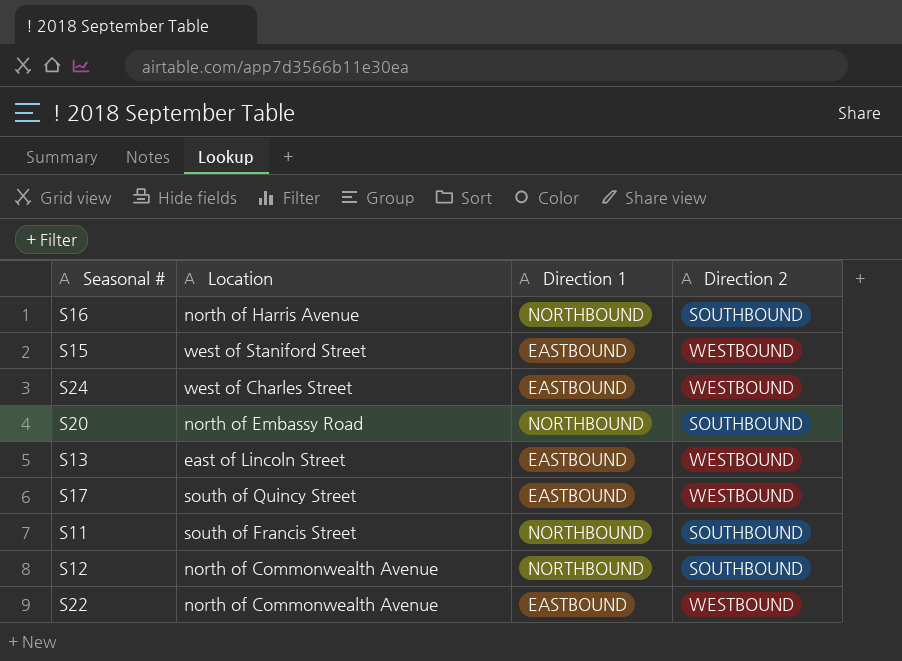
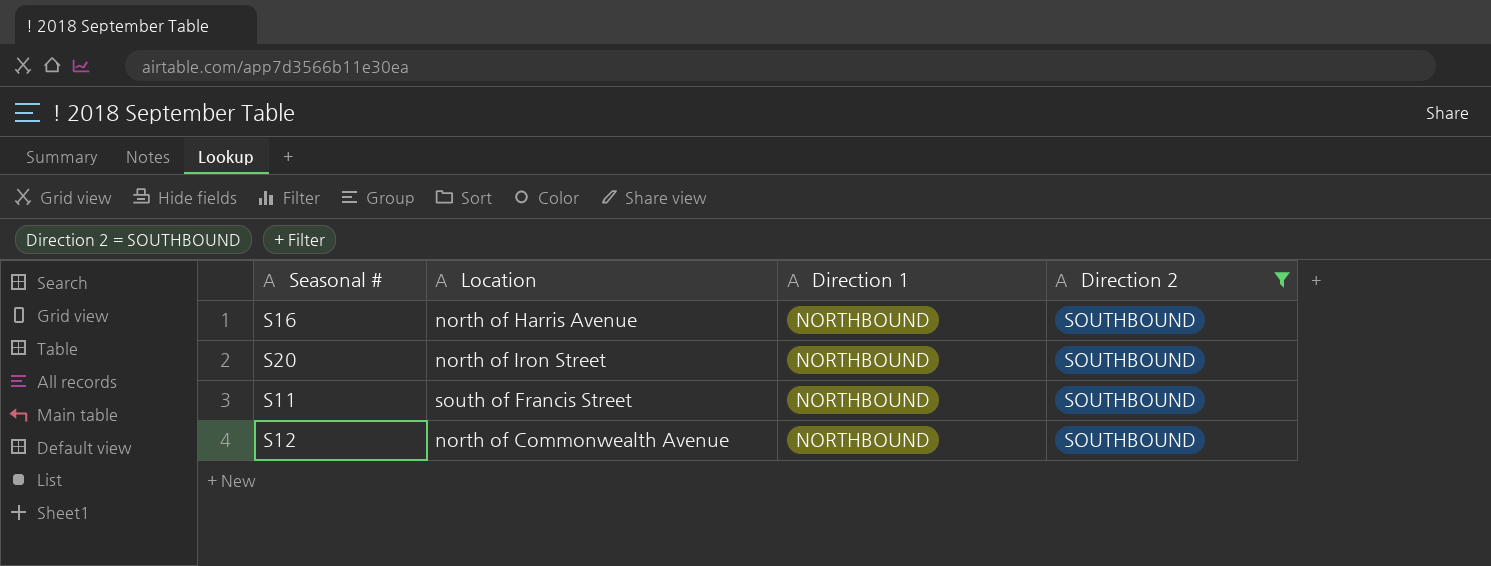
filter: none -> Direction 2 = SOUTHBOUND
S20 | Location: north of Embassy Road -> north of Iron Street

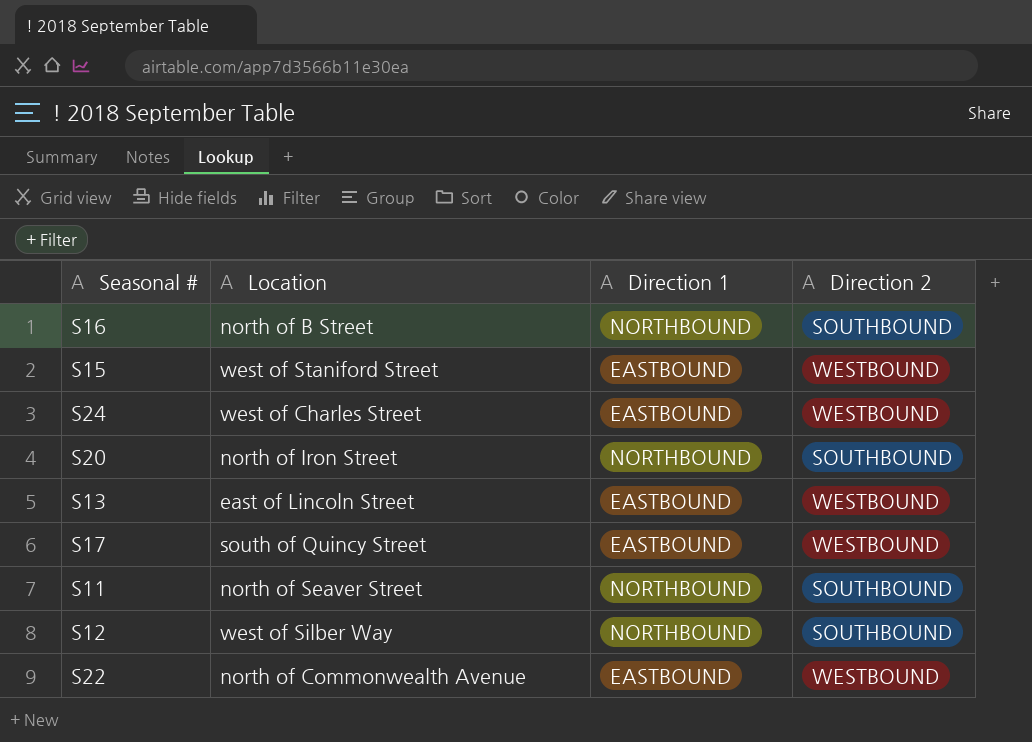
filter: Direction 2 = SOUTHBOUND -> none
S16 | Location: north of Harris Avenue -> north of B Street
S11 | Location: south of Francis Street -> north of Seaver Street
S12 | Location: north of Commonwealth Avenue -> west of Silber Way

